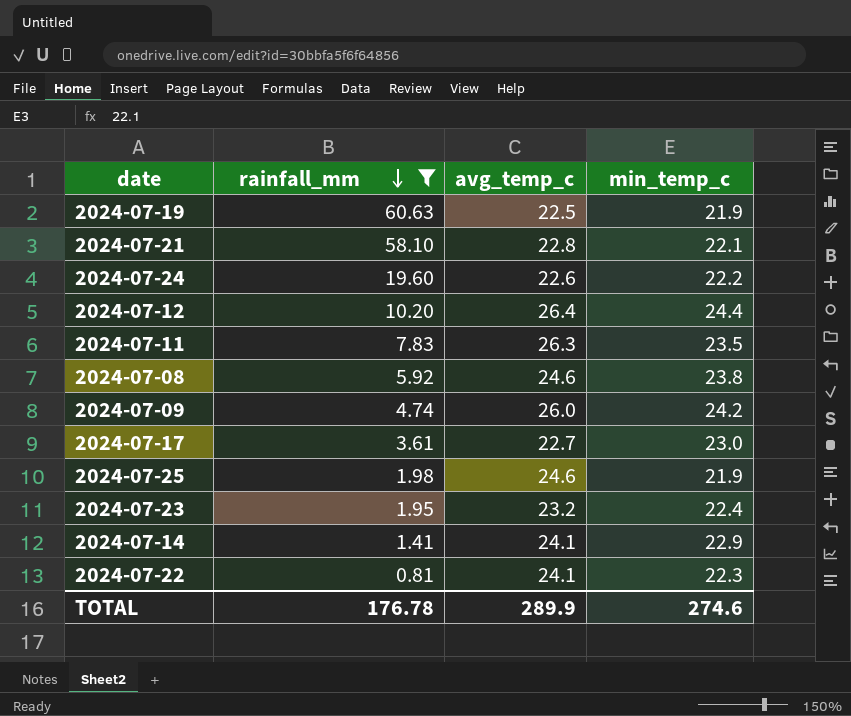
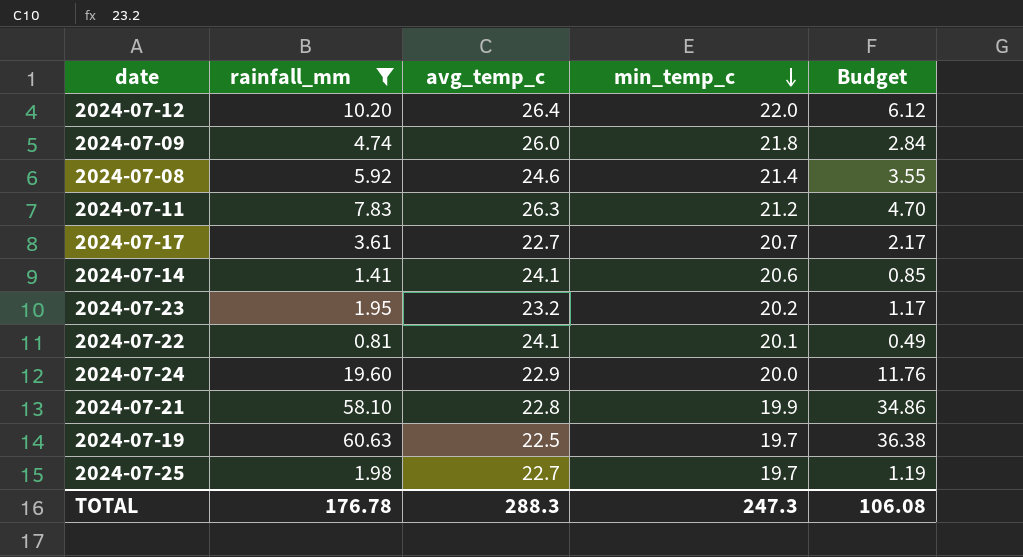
row order: rainfall_mm descending -> min_temp_c descending
column Budget | formula: none -> [rainfall_mm] * 0.6
2024-07-12 | min_temp_c: 24.4 -> 22.0
2024-07-09 | min_temp_c: 24.2 -> 21.8
2024-07-08 | min_temp_c: 23.8 -> 21.4
2024-07-11 | min_temp_c: 23.5 -> 21.2
2024-07-17 | min_temp_c: 23.0 -> 20.7
2024-07-14 | min_temp_c: 22.9 -> 20.6
2024-07-23 | min_temp_c: 22.4 -> 20.2
2024-07-22 | min_temp_c: 22.3 -> 20.1
2024-07-24 | avg_temp_c: 22.6 -> 22.9
2024-07-24 | min_temp_c: 22.2 -> 20.0
2024-07-21 | min_temp_c: 22.1 -> 19.9
2024-07-19 | min_temp_c: 21.9 -> 19.7
2024-07-25 | avg_temp_c: 24.6 -> 22.7
2024-07-25 | min_temp_c: 21.9 -> 19.7
TOTAL | avg_temp_c: 289.9 -> 288.3
TOTAL | min_temp_c: 274.6 -> 247.3

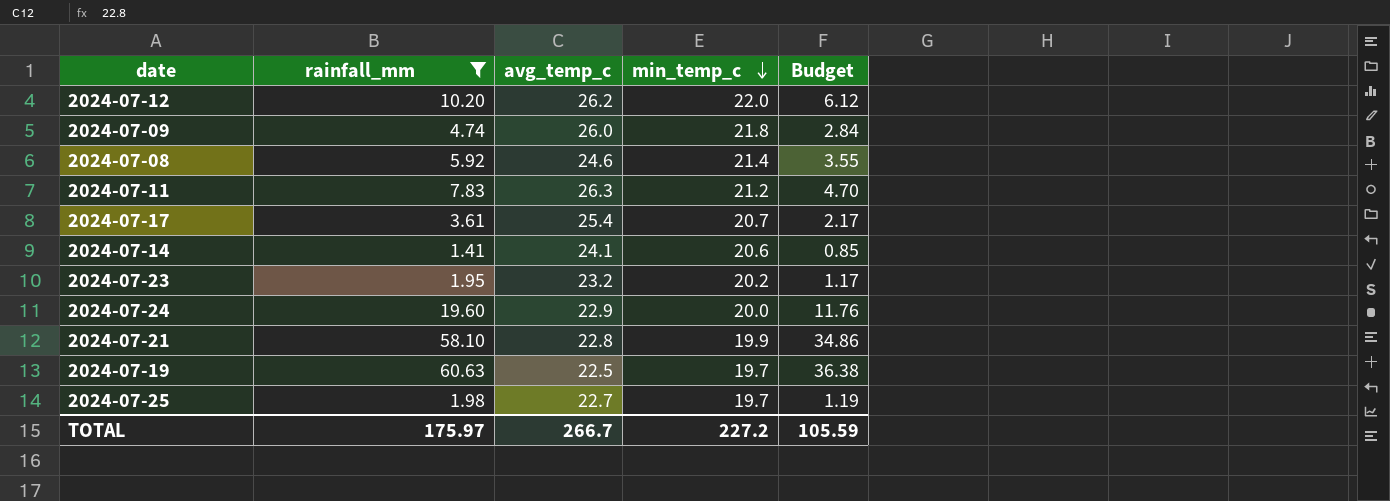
row 2024-07-22: 0.81 | 24.1 | 20.1 | 0.49 -> none
2024-07-12 | avg_temp_c: 26.4 -> 26.2
2024-07-17 | avg_temp_c: 22.7 -> 25.4
TOTAL | rainfall_mm: 176.78 -> 175.97
TOTAL | avg_temp_c: 288.3 -> 266.7
TOTAL | min_temp_c: 247.3 -> 227.2
TOTAL | Budget: 106.08 -> 105.59

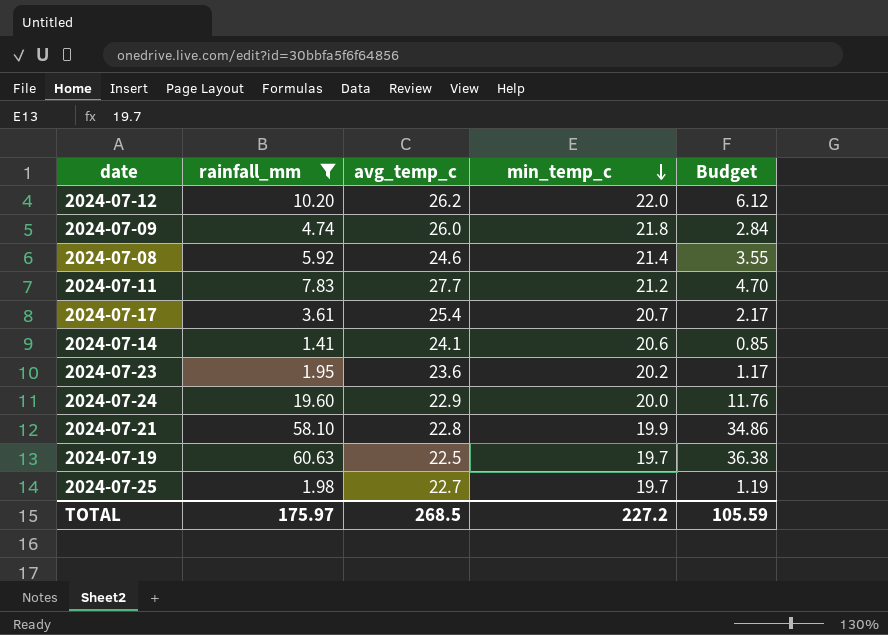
2024-07-11 | avg_temp_c: 26.3 -> 27.7
2024-07-23 | avg_temp_c: 23.2 -> 23.6
TOTAL | avg_temp_c: 266.7 -> 268.5

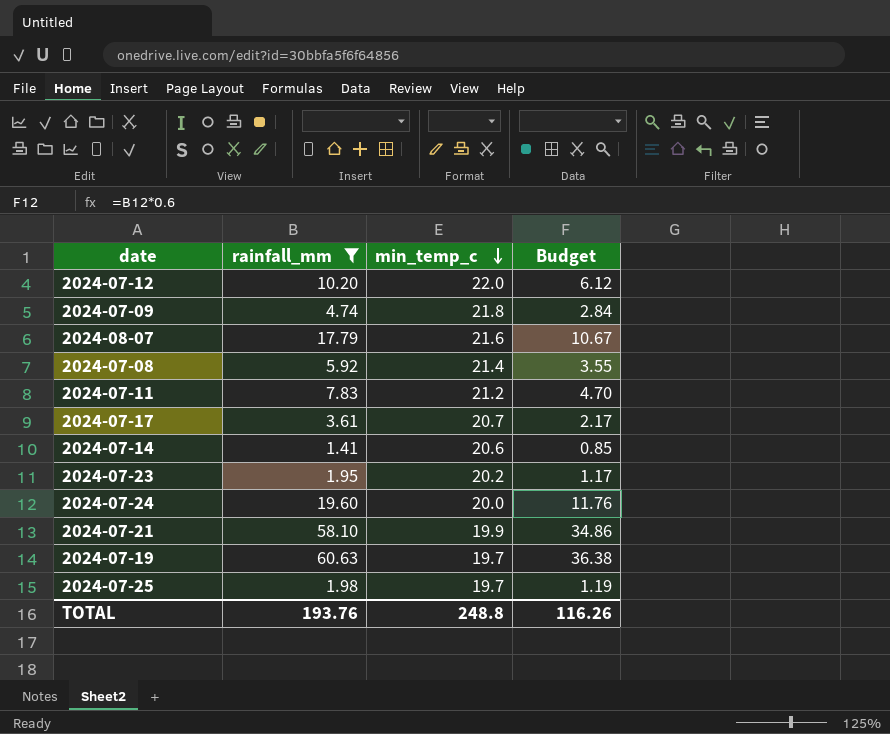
column avg_temp_c | position: 3 -> none
row 2024-08-07: none -> 17.79 | 21.6 | 10.67
TOTAL | rainfall_mm: 175.97 -> 193.76
TOTAL | min_temp_c: 227.2 -> 248.8
TOTAL | Budget: 105.59 -> 116.26

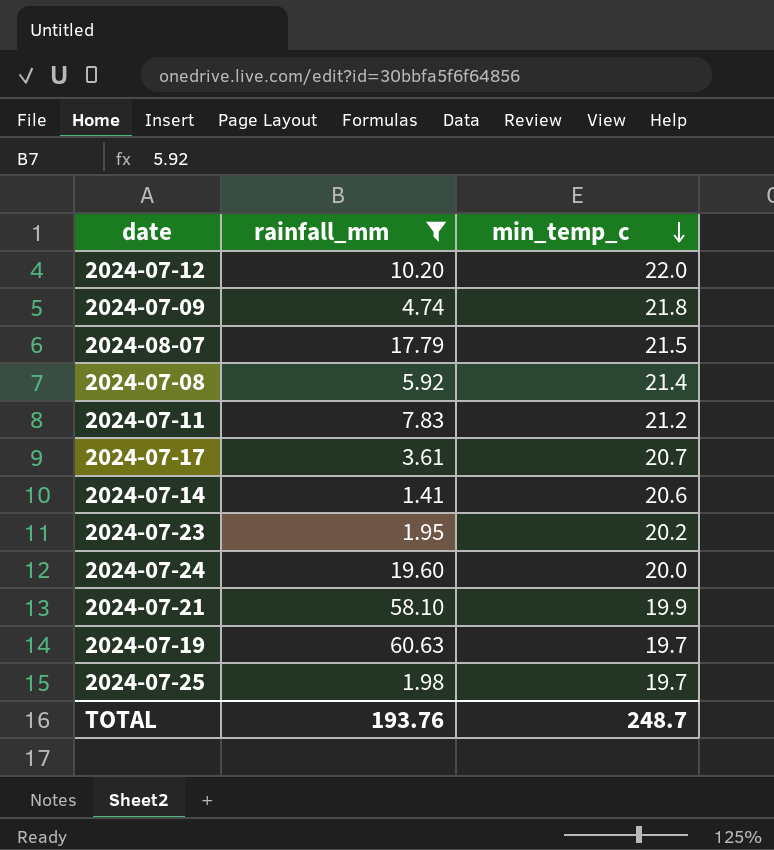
column Budget | formula: [rainfall_mm] * 0.6 -> none
2024-08-07 | min_temp_c: 21.6 -> 21.5
TOTAL | min_temp_c: 248.8 -> 248.7

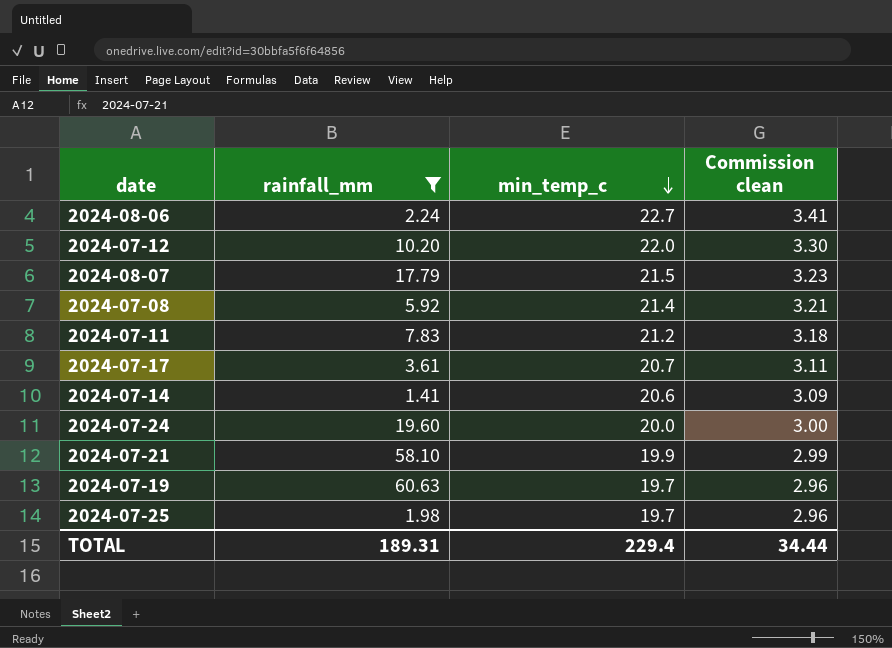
column Commission clean | formula: none -> [min_temp_c] * 0.15
row 2024-07-09: 4.74 | 21.8 -> none
row 2024-07-23: 1.95 | 20.2 -> none
row 2024-08-06: none -> 2.24 | 22.7 | 3.41
TOTAL | rainfall_mm: 193.76 -> 189.31
TOTAL | min_temp_c: 248.7 -> 229.4

